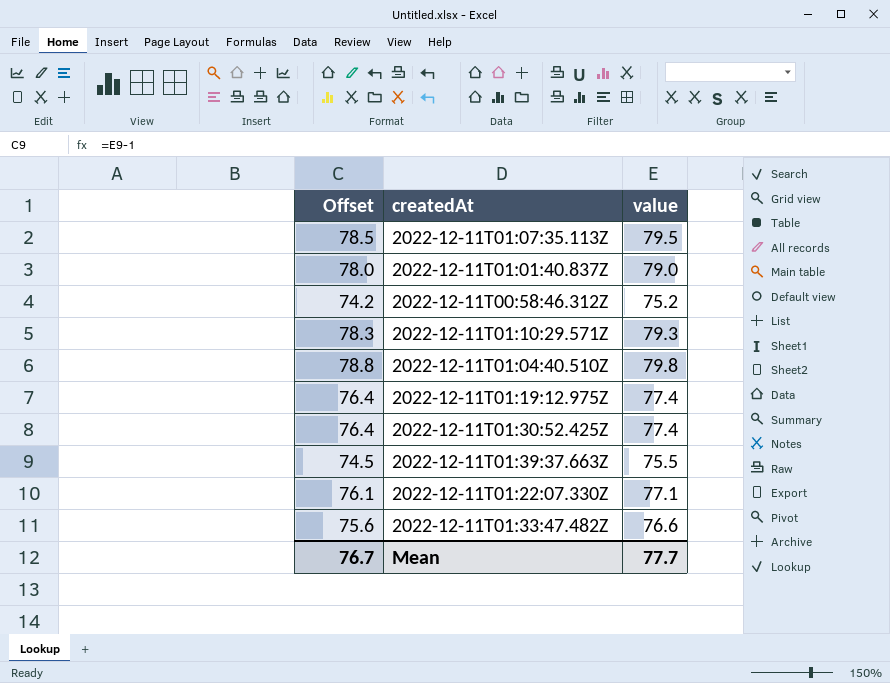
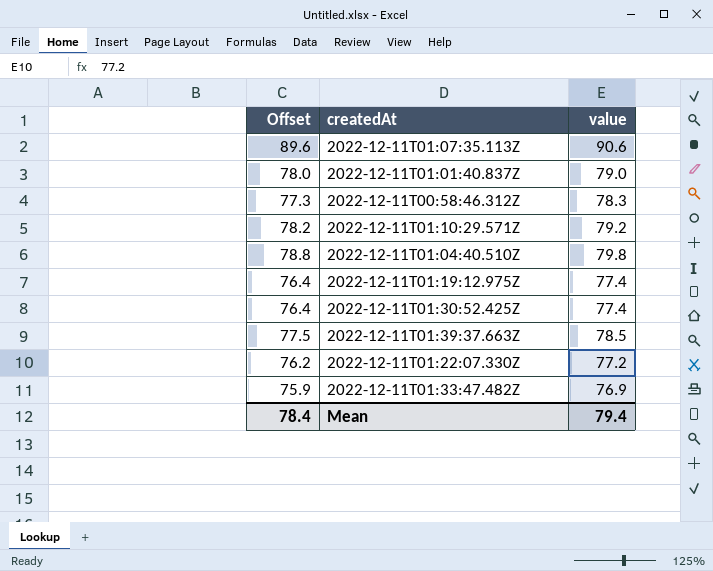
2022-12-11T01:07:35.113Z | Offset: 78.5 -> 89.6
2022-12-11T01:07:35.113Z | value: 79.5 -> 90.6
2022-12-11T00:58:46.312Z | Offset: 74.2 -> 77.3
2022-12-11T00:58:46.312Z | value: 75.2 -> 78.3
2022-12-11T01:10:29.571Z | Offset: 78.3 -> 78.2
2022-12-11T01:10:29.571Z | value: 79.3 -> 79.2
2022-12-11T01:39:37.663Z | Offset: 74.5 -> 77.5
2022-12-11T01:39:37.663Z | value: 75.5 -> 78.5
2022-12-11T01:22:07.330Z | Offset: 76.1 -> 76.2
2022-12-11T01:22:07.330Z | value: 77.1 -> 77.2
2022-12-11T01:33:47.482Z | Offset: 75.6 -> 75.9
2022-12-11T01:33:47.482Z | value: 76.6 -> 76.9
Mean | Offset: 76.7 -> 78.4
Mean | value: 77.7 -> 79.4

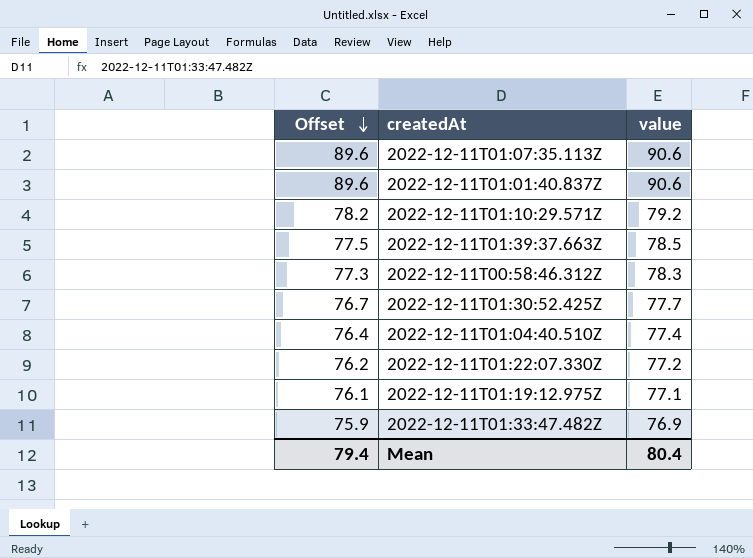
row order: none -> Offset descending
2022-12-11T01:01:40.837Z | Offset: 78.0 -> 89.6
2022-12-11T01:01:40.837Z | value: 79.0 -> 90.6
2022-12-11T01:30:52.425Z | Offset: 76.4 -> 76.7
2022-12-11T01:30:52.425Z | value: 77.4 -> 77.7
2022-12-11T01:04:40.510Z | Offset: 78.8 -> 76.4
2022-12-11T01:04:40.510Z | value: 79.8 -> 77.4
2022-12-11T01:19:12.975Z | Offset: 76.4 -> 76.1
2022-12-11T01:19:12.975Z | value: 77.4 -> 77.1
Mean | Offset: 78.4 -> 79.4
Mean | value: 79.4 -> 80.4

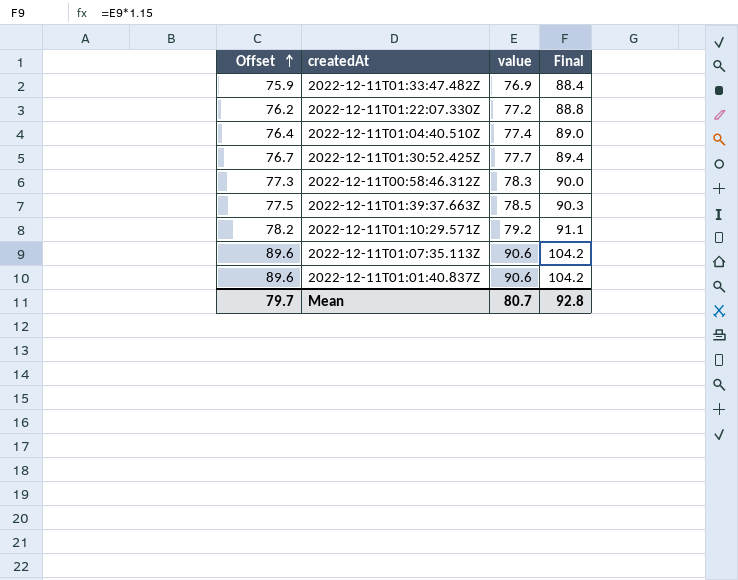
row order: Offset descending -> Offset ascending
column Final | formula: none -> [value] * 1.15
row 2022-12-11T01:19:12.975Z: 76.1 | 77.1 -> none
Mean | Offset: 79.4 -> 79.7
Mean | value: 80.4 -> 80.7

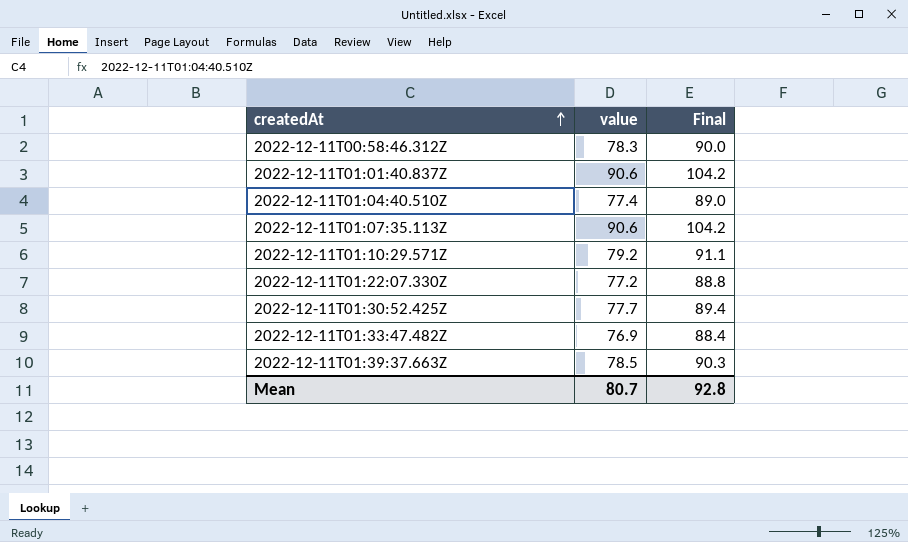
row order: Offset ascending -> createdAt ascending
column Offset | formula: [value] - 1 -> none

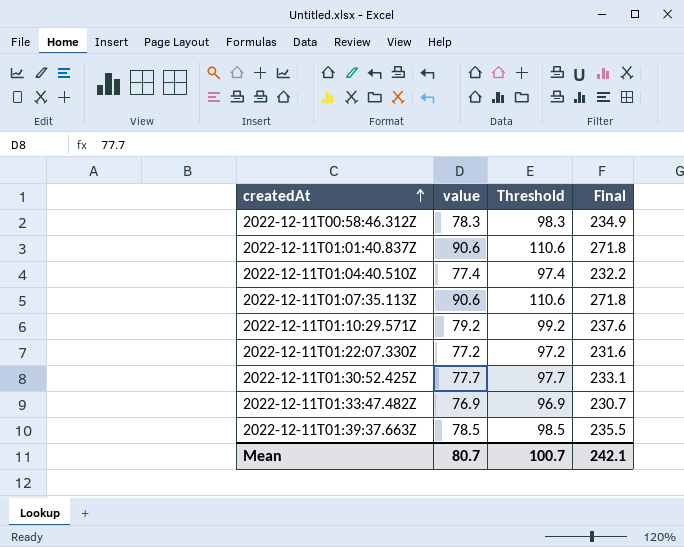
column Threshold | formula: none -> [value] + 20
column Final | formula: [value] * 1.15 -> [value] * 3
Mean | Final: 92.8 -> 242.1

